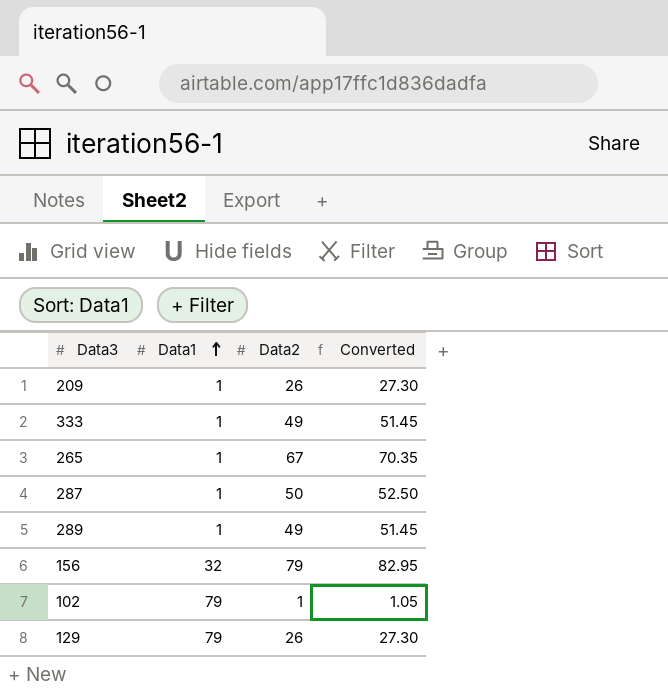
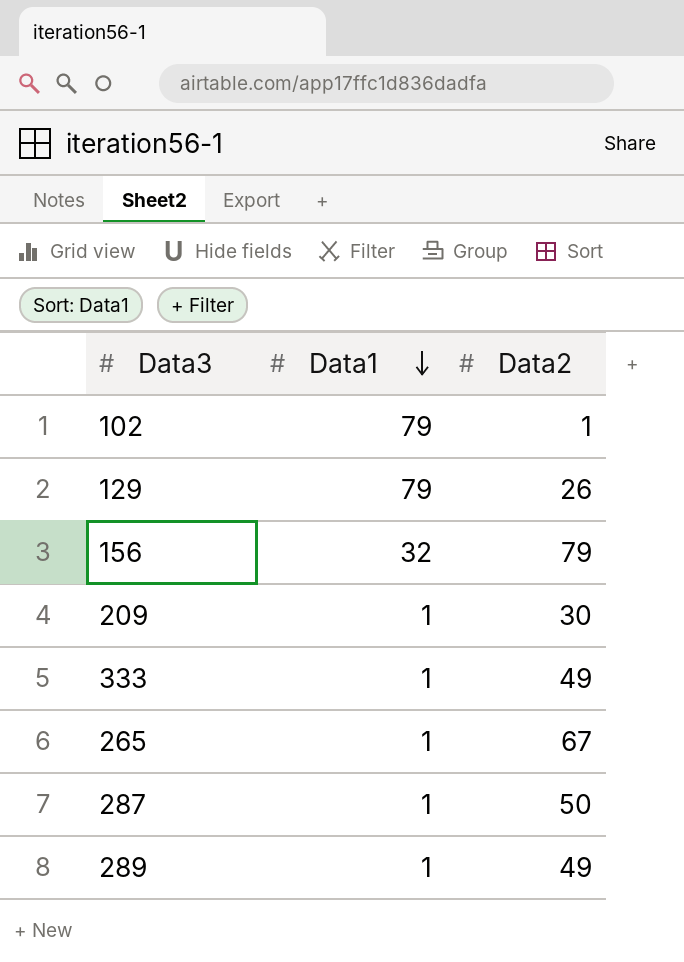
row order: Data1 ascending -> Data1 descending
column Converted | formula: [Data2] * 1.05 -> none
209 | Data2: 26 -> 30

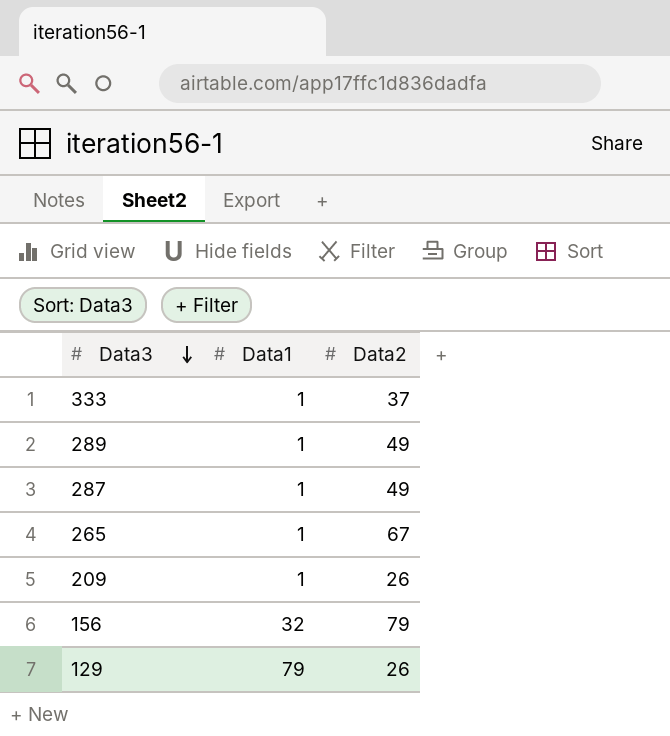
row order: Data1 descending -> Data3 descending
row 102: 79 | 1 -> none
333 | Data2: 49 -> 37
287 | Data2: 50 -> 49
209 | Data2: 30 -> 26

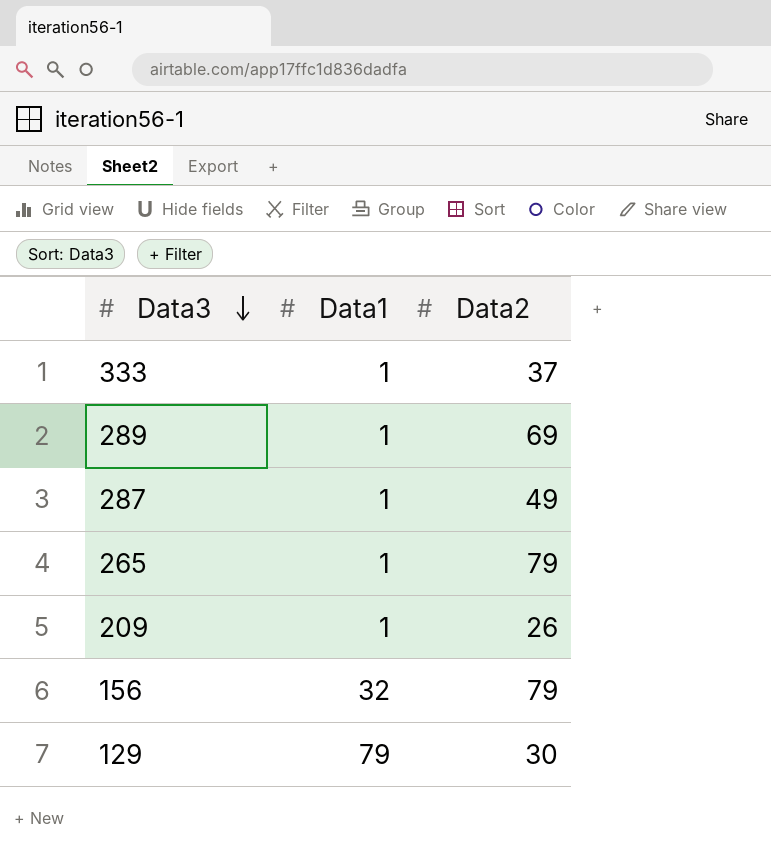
289 | Data2: 49 -> 69
265 | Data2: 67 -> 79
129 | Data2: 26 -> 30

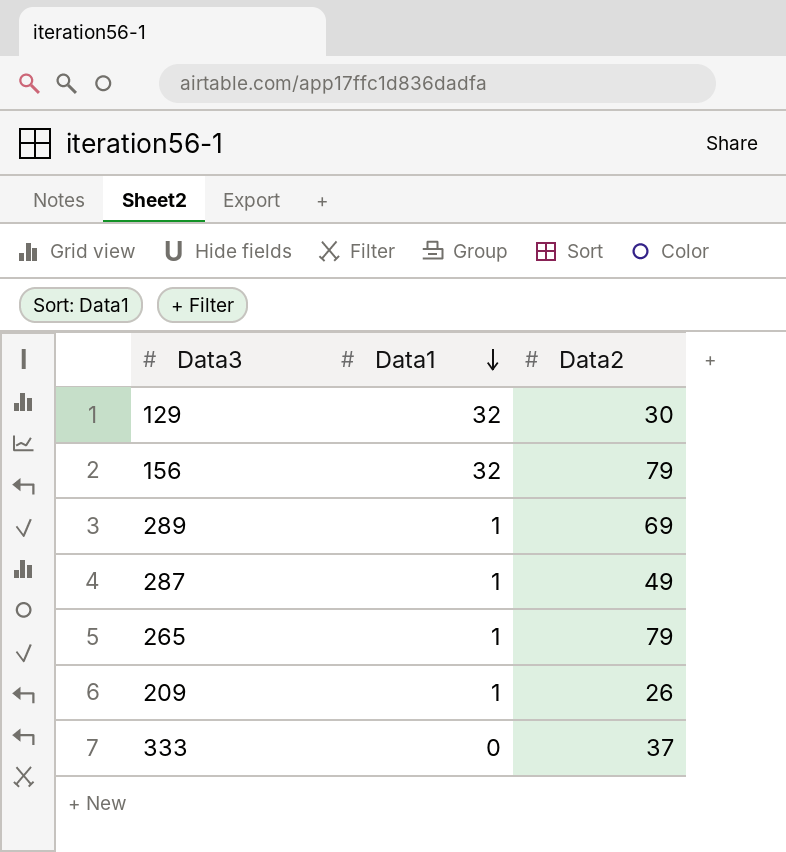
row order: Data3 descending -> Data1 descending
129 | Data1: 79 -> 32
333 | Data1: 1 -> 0

